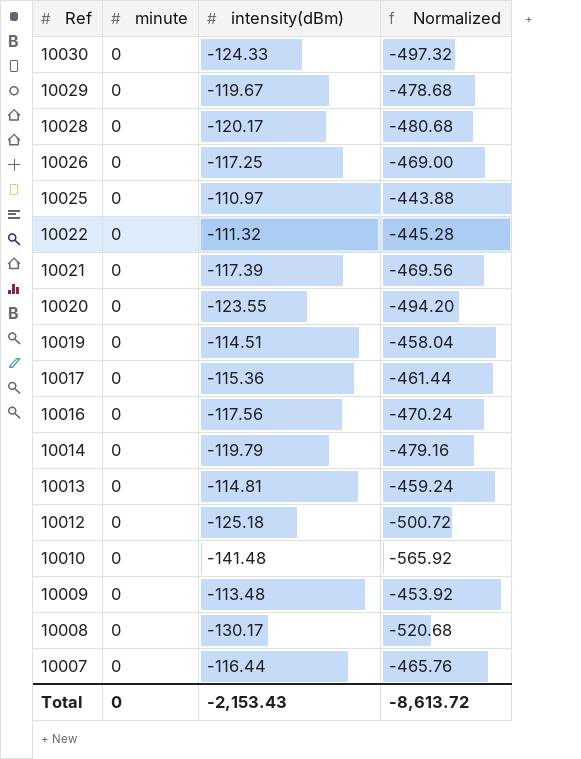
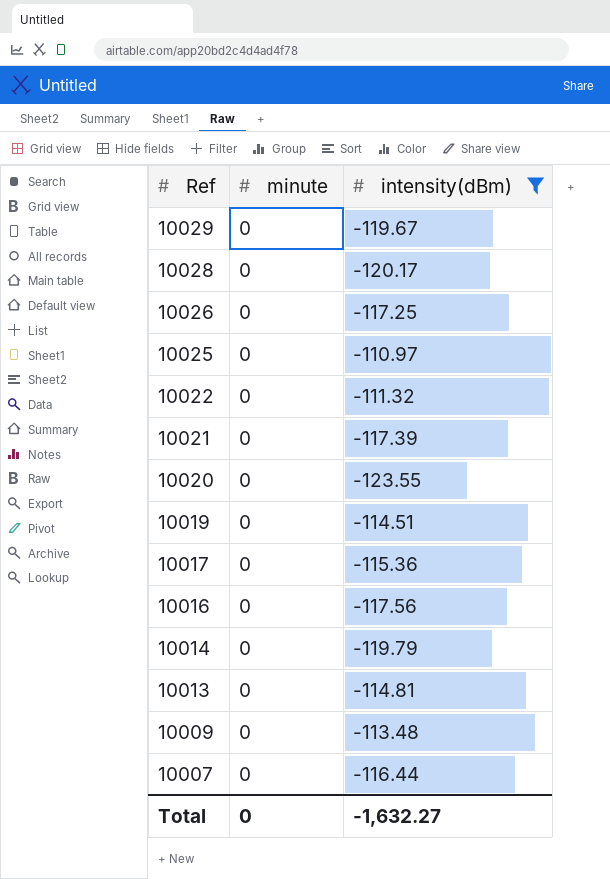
filter: none -> intensity(dBm) >= -123.55
column Normalized | formula: [intensity(dBm)] * 4 -> none
Total | intensity(dBm): -2,153.43 -> -1,632.27

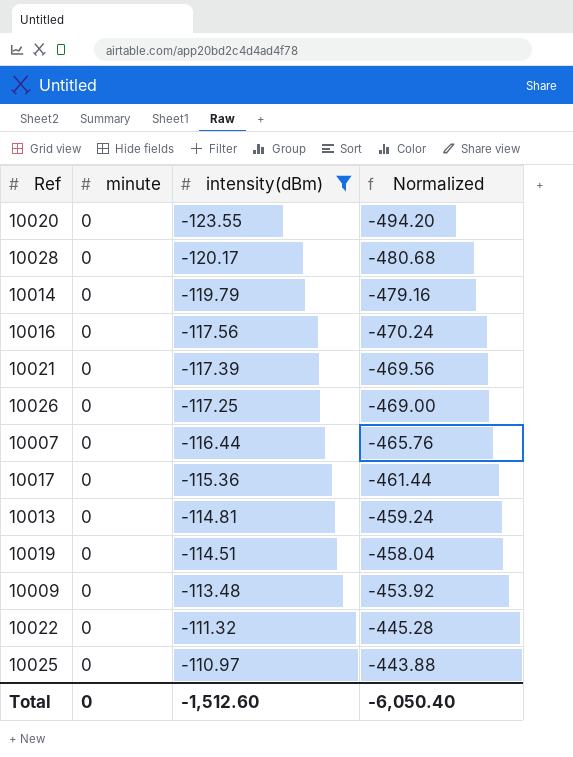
row order: Ref descending -> intensity(dBm) ascending
column Normalized | formula: none -> [intensity(dBm)] * 4
row 10029: 0 | -119.67 -> none
Total | intensity(dBm): -1,632.27 -> -1,512.60

